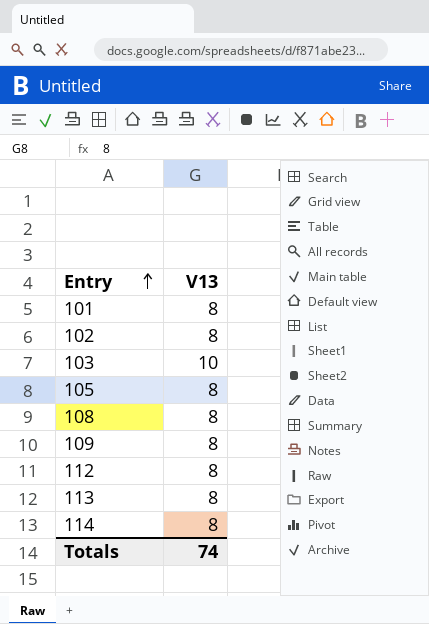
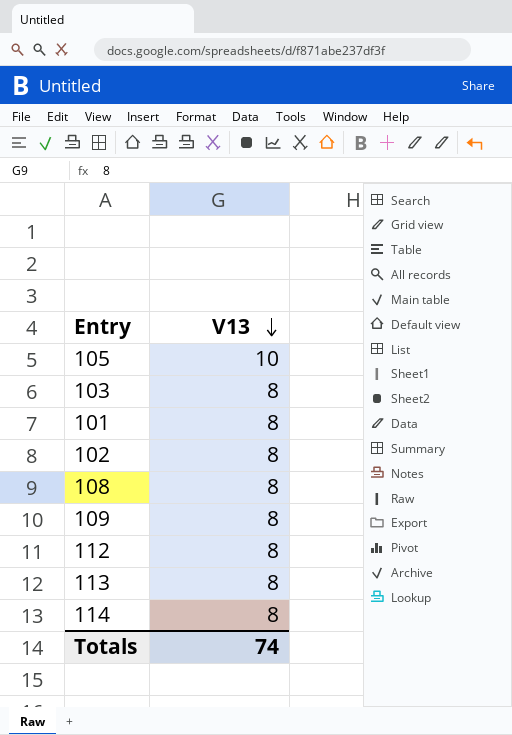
row order: Entry ascending -> V13 descending
105 | V13: 8 -> 10
103 | V13: 10 -> 8

